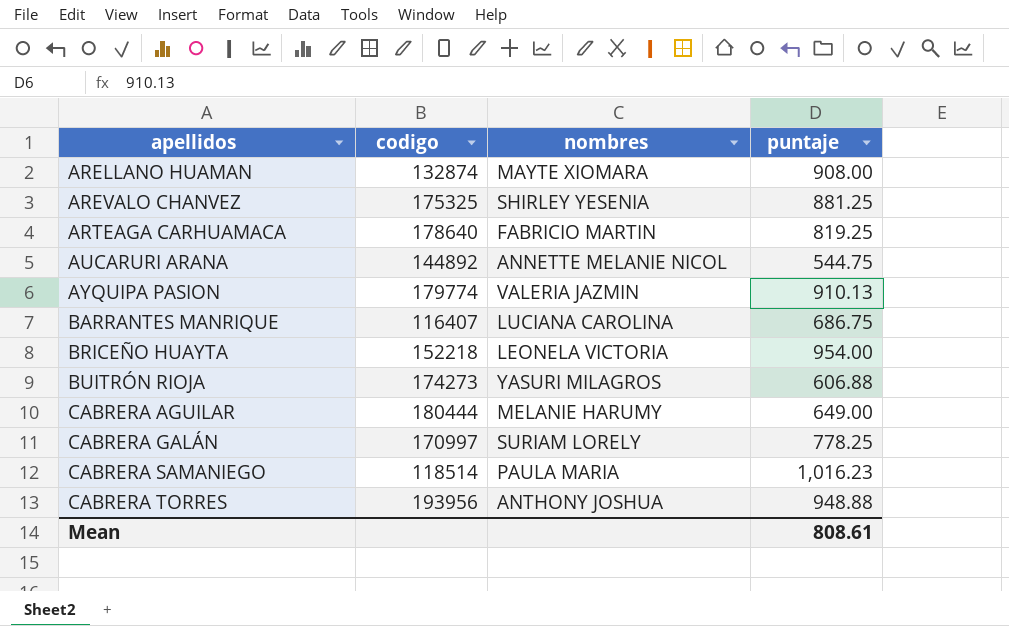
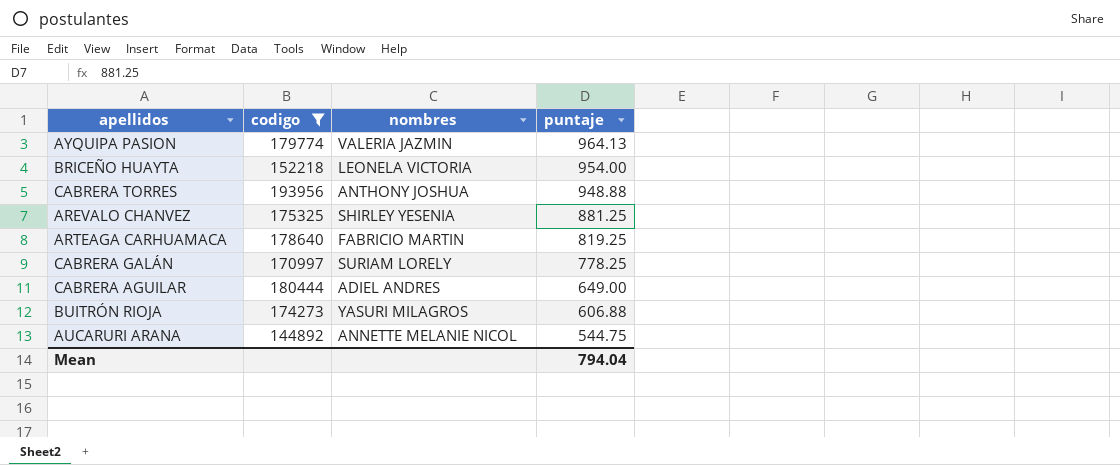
filter: none -> codigo >= 144892
row order: apellidos ascending -> puntaje descending
AYQUIPA PASION | puntaje: 910.13 -> 964.13
CABRERA AGUILAR | nombres: MELANIE HARUMY -> ADIEL ANDRES
Mean | puntaje: 808.61 -> 794.04

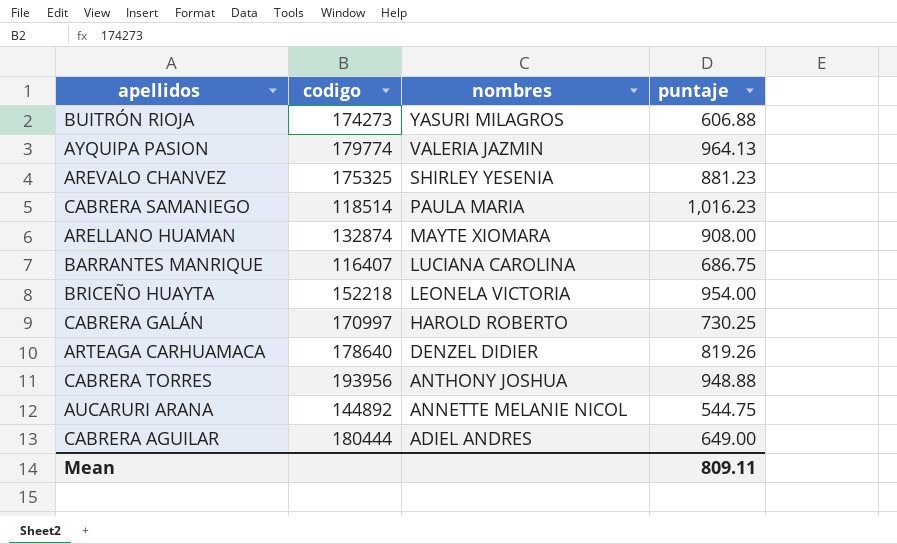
filter: codigo >= 144892 -> none
row order: puntaje descending -> nombres descending
AREVALO CHANVEZ | puntaje: 881.25 -> 881.23
CABRERA GALÁN | nombres: SURIAM LORELY -> HAROLD ROBERTO
CABRERA GALÁN | puntaje: 778.25 -> 730.25
ARTEAGA CARHUAMACA | nombres: FABRICIO MARTIN -> DENZEL DIDIER
ARTEAGA CARHUAMACA | puntaje: 819.25 -> 819.26
Mean | puntaje: 794.04 -> 809.11

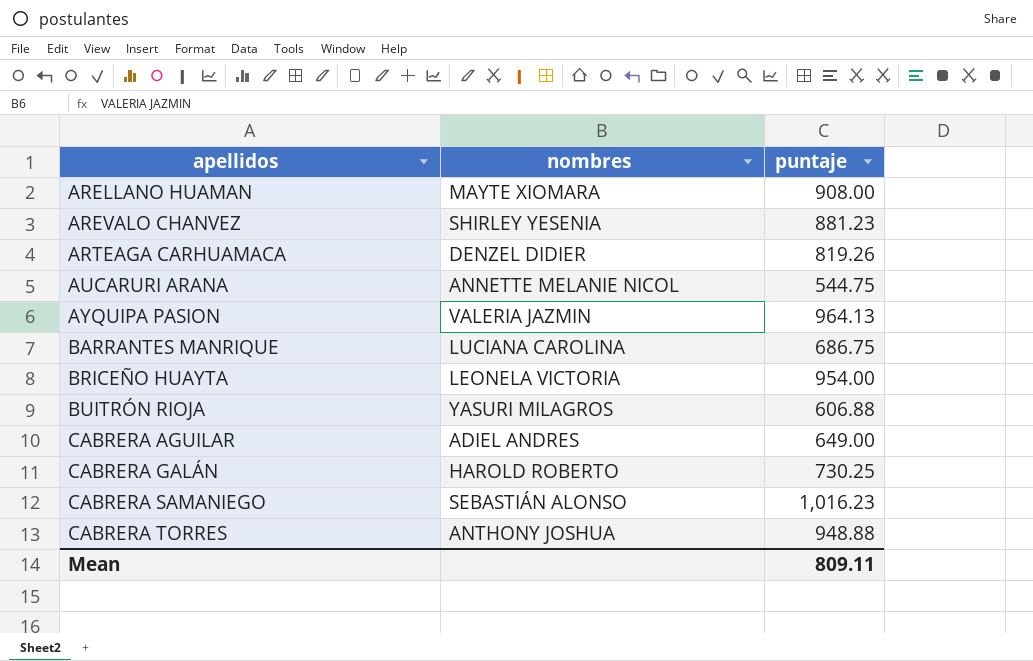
row order: nombres descending -> apellidos ascending
column codigo | position: 2 -> none
CABRERA SAMANIEGO | nombres: PAULA MARIA -> SEBASTIÁN ALONSO

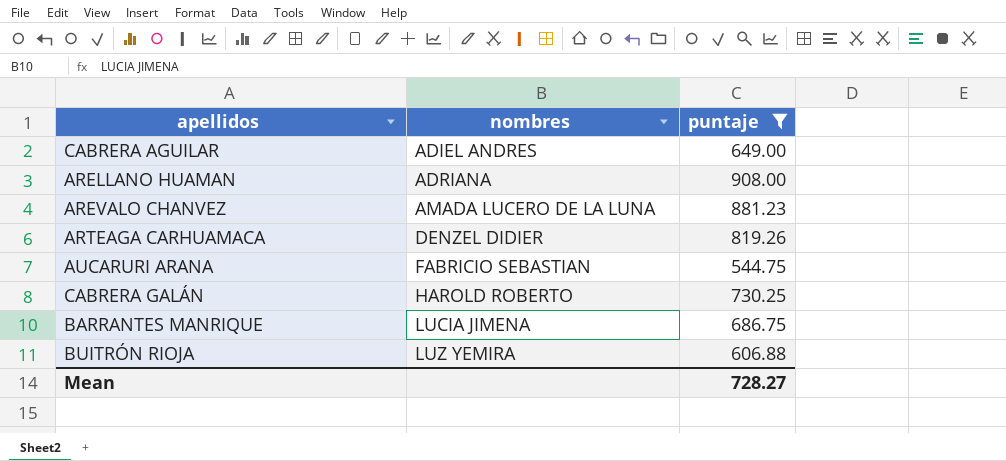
filter: none -> puntaje <= 908.00
row order: apellidos ascending -> nombres ascending
ARELLANO HUAMAN | nombres: MAYTE XIOMARA -> ADRIANA
AREVALO CHANVEZ | nombres: SHIRLEY YESENIA -> AMADA LUCERO DE LA LUNA
AUCARURI ARANA | nombres: ANNETTE MELANIE NICOL -> FABRICIO SEBASTIAN
BARRANTES MANRIQUE | nombres: LUCIANA CAROLINA -> LUCIA JIMENA
BUITRÓN RIOJA | nombres: YASURI MILAGROS -> LUZ YEMIRA
Mean | puntaje: 809.11 -> 728.27

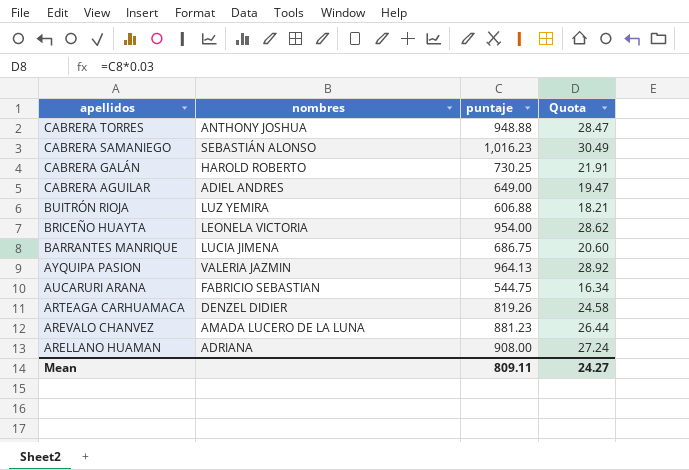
filter: puntaje <= 908.00 -> none
row order: nombres ascending -> apellidos descending
column Quota | formula: none -> [puntaje] * 0.03
Mean | puntaje: 728.27 -> 809.11

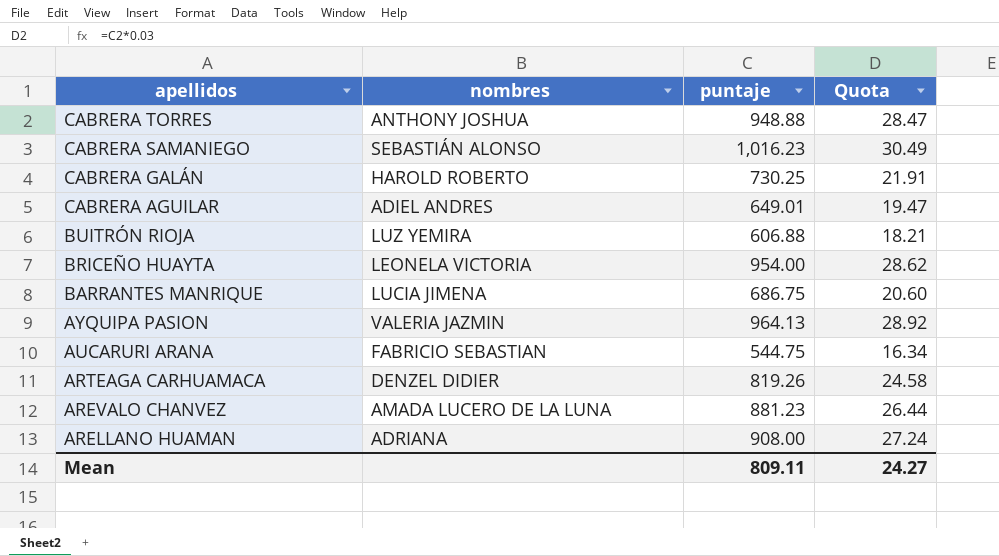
CABRERA AGUILAR | puntaje: 649.00 -> 649.01

